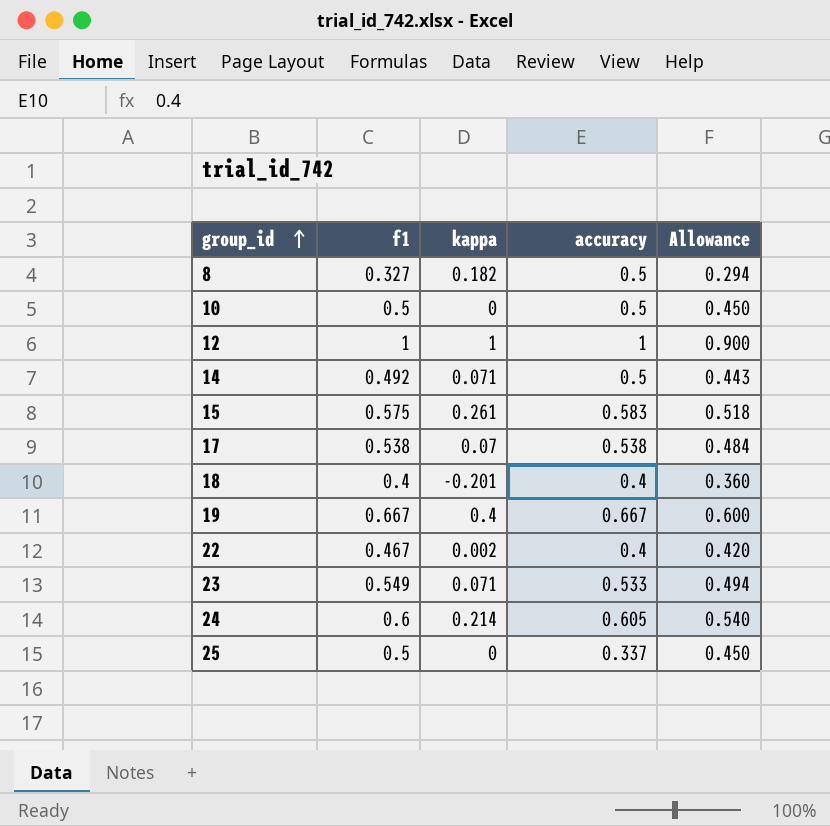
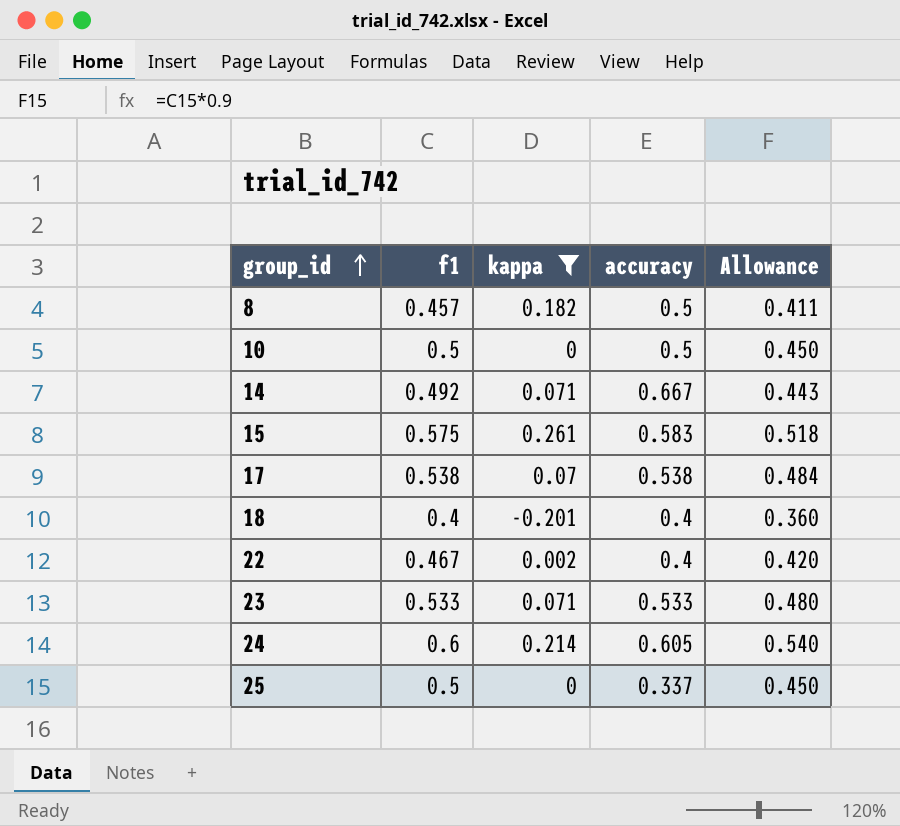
filter: none -> kappa <= 0.261
8 | f1: 0.327 -> 0.457
8 | Allowance: 0.294 -> 0.411
14 | accuracy: 0.5 -> 0.667
23 | f1: 0.549 -> 0.533
23 | Allowance: 0.494 -> 0.480

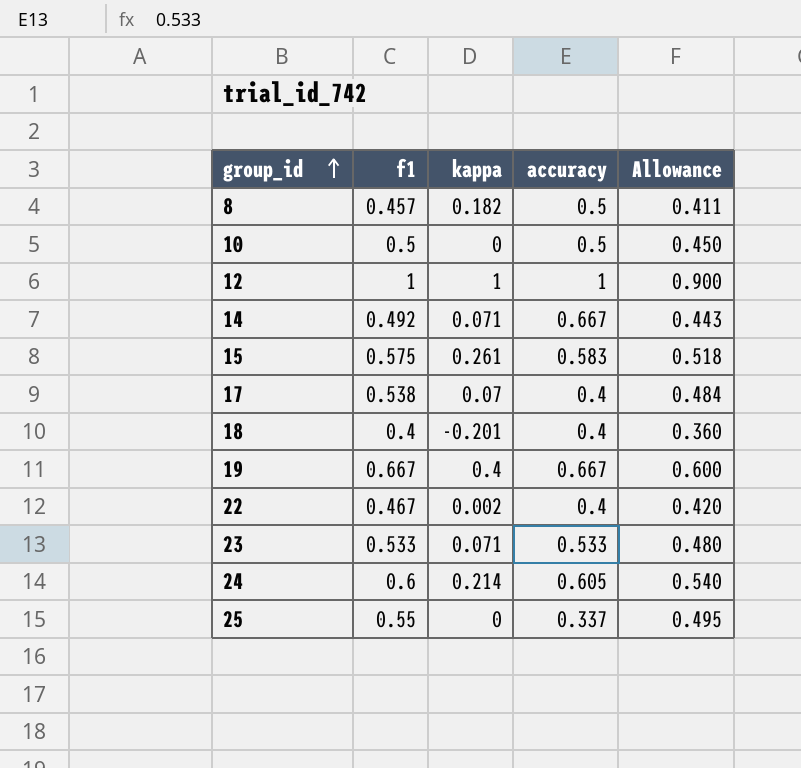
filter: kappa <= 0.261 -> none
17 | accuracy: 0.538 -> 0.4
25 | f1: 0.5 -> 0.55
25 | Allowance: 0.450 -> 0.495

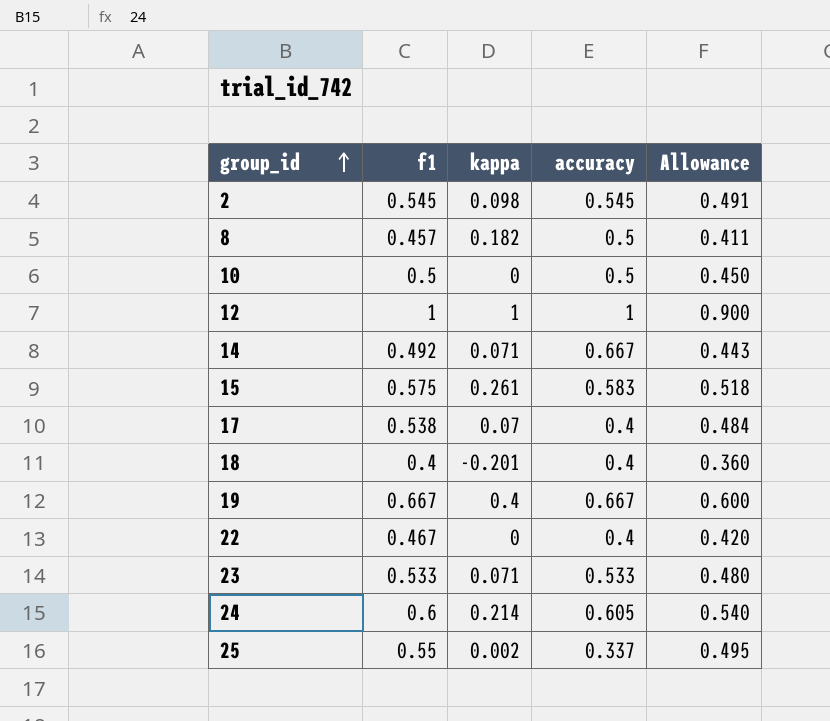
row 2: none -> 0.545 | 0.098 | 0.545 | 0.491
22 | kappa: 0.002 -> 0
25 | kappa: 0 -> 0.002

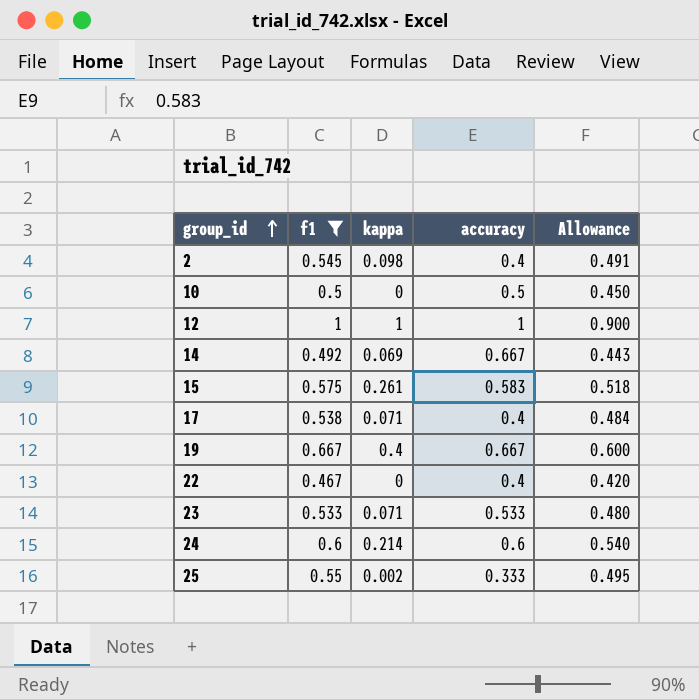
filter: none -> f1 >= 0.467
2 | accuracy: 0.545 -> 0.4
14 | kappa: 0.071 -> 0.069
17 | kappa: 0.07 -> 0.071
24 | accuracy: 0.605 -> 0.6
25 | accuracy: 0.337 -> 0.333

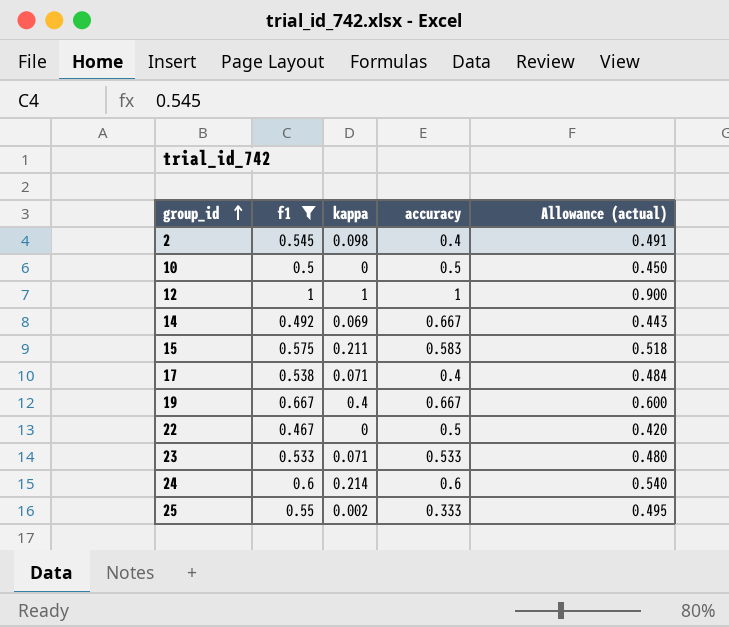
column name: Allowance -> Allowance (actual)
15 | kappa: 0.261 -> 0.211
22 | accuracy: 0.4 -> 0.5

